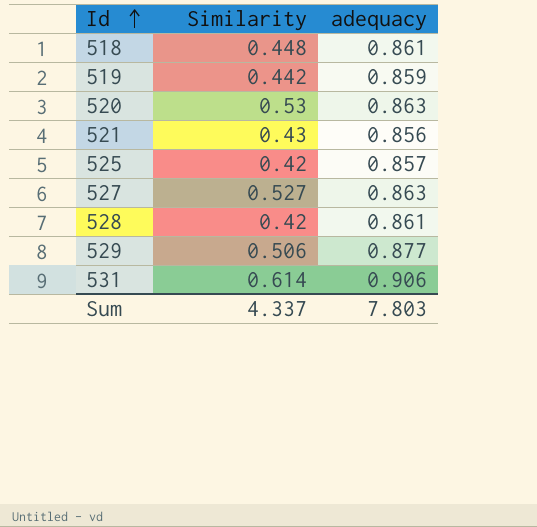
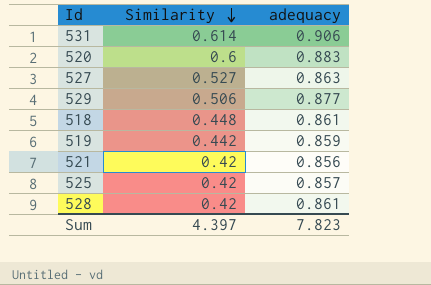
row order: Id ascending -> Similarity descending
520 | Similarity: 0.53 -> 0.6
520 | adequacy: 0.863 -> 0.883
521 | Similarity: 0.43 -> 0.42
Sum | Similarity: 4.337 -> 4.397
Sum | adequacy: 7.803 -> 7.823

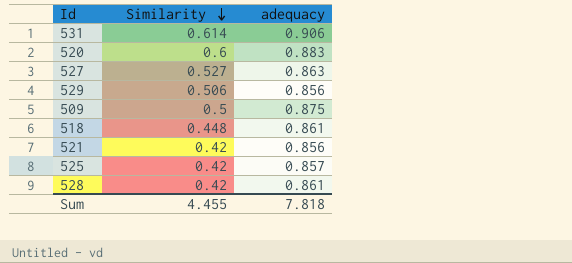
row 519: 0.442 | 0.859 -> none
529 | adequacy: 0.877 -> 0.856
row 509: none -> 0.5 | 0.875
Sum | Similarity: 4.397 -> 4.455
Sum | adequacy: 7.823 -> 7.818

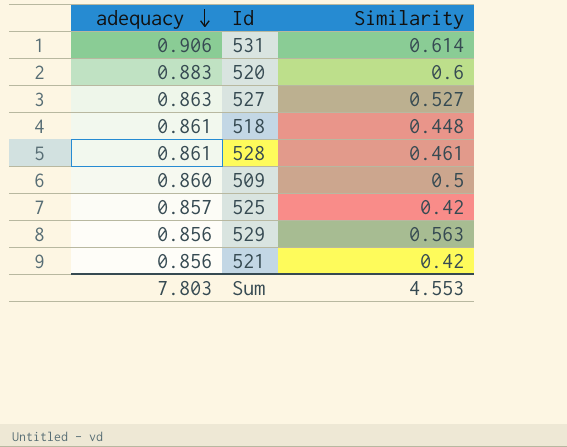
row order: Similarity descending -> adequacy descending
column adequacy | position: 3 -> 1
528 | Similarity: 0.42 -> 0.461
509 | adequacy: 0.875 -> 0.860
529 | Similarity: 0.506 -> 0.563
Sum | adequacy: 7.818 -> 7.803
Sum | Similarity: 4.455 -> 4.553

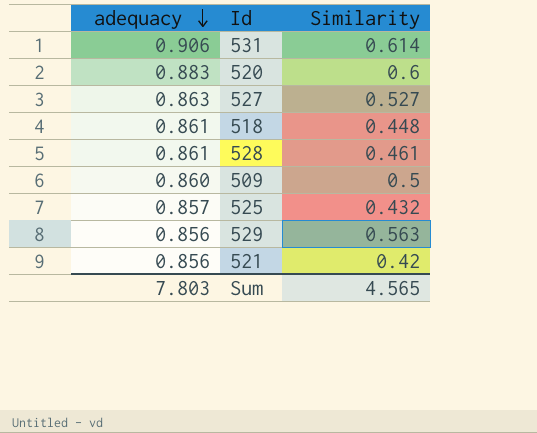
525 | Similarity: 0.42 -> 0.432
Sum | Similarity: 4.553 -> 4.565

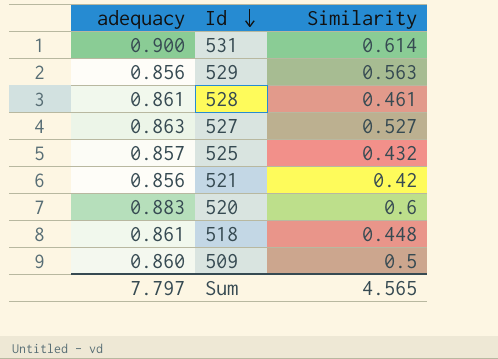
row order: adequacy descending -> Id descending
531 | adequacy: 0.906 -> 0.900
Sum | adequacy: 7.803 -> 7.797

